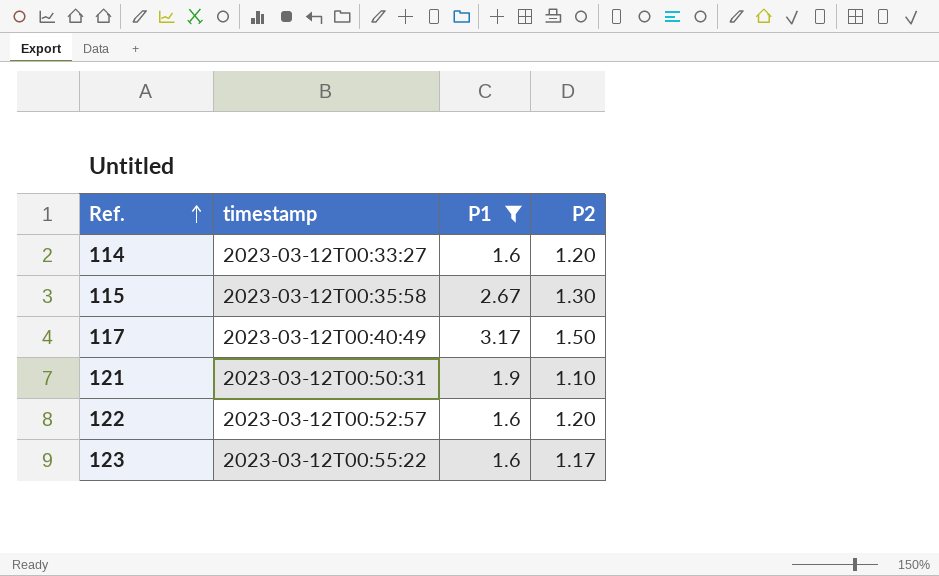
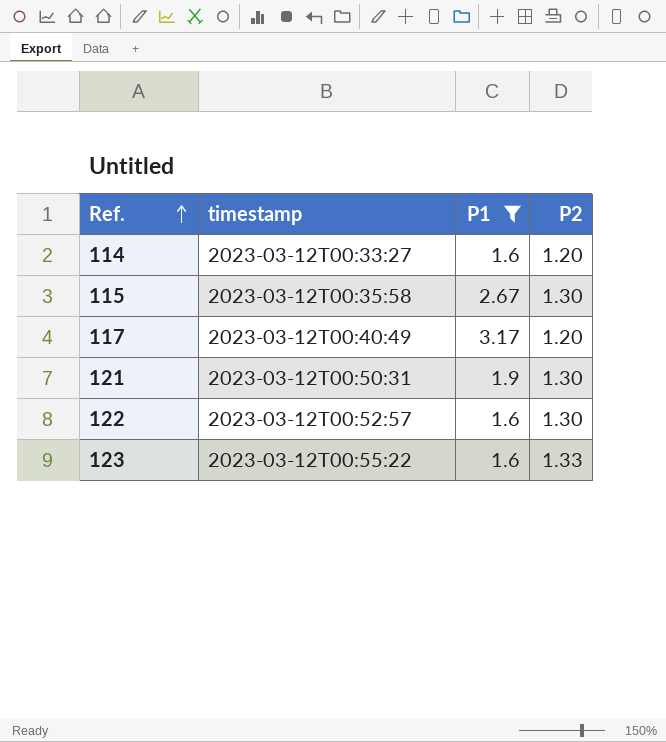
117 | P2: 1.50 -> 1.20
121 | P2: 1.10 -> 1.30
122 | P2: 1.20 -> 1.30
123 | P2: 1.17 -> 1.33

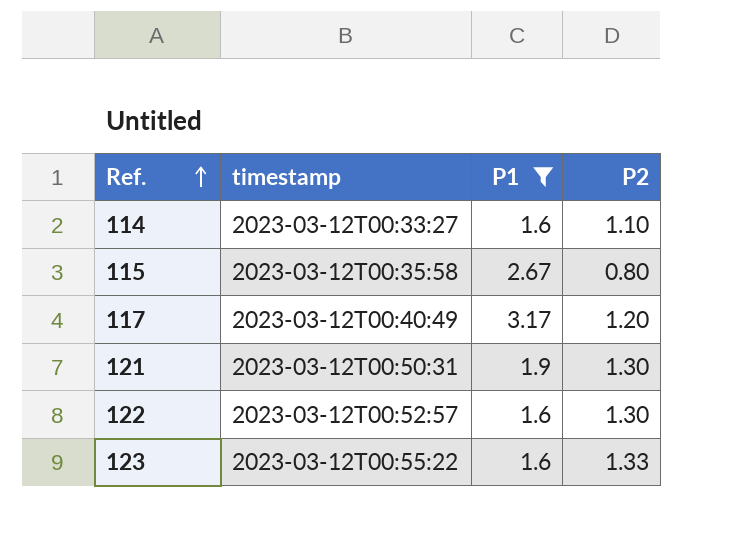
114 | P2: 1.20 -> 1.10
115 | P2: 1.30 -> 0.80

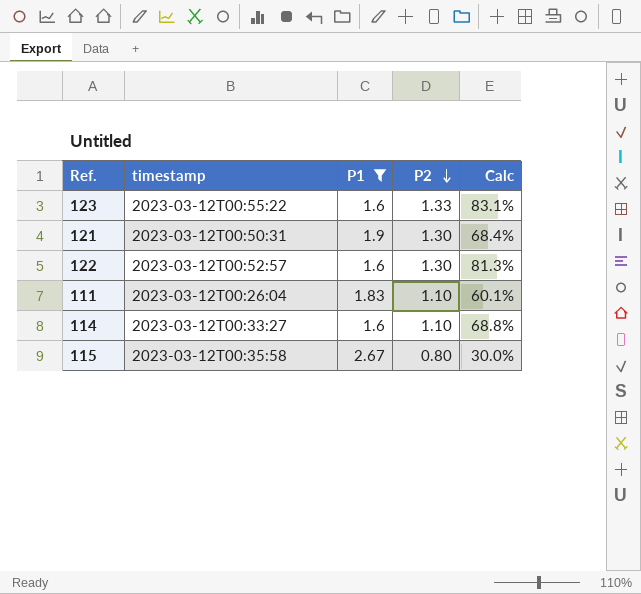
row order: Ref. ascending -> P2 descending
column Calc | formula: none -> [P2] / [P1]
row 117: 2023-03-12T00:40:49 | 3.17 | 1.20 -> none
row 111: none -> 2023-03-12T00:26:04 | 1.83 | 1.10 | 60.1%

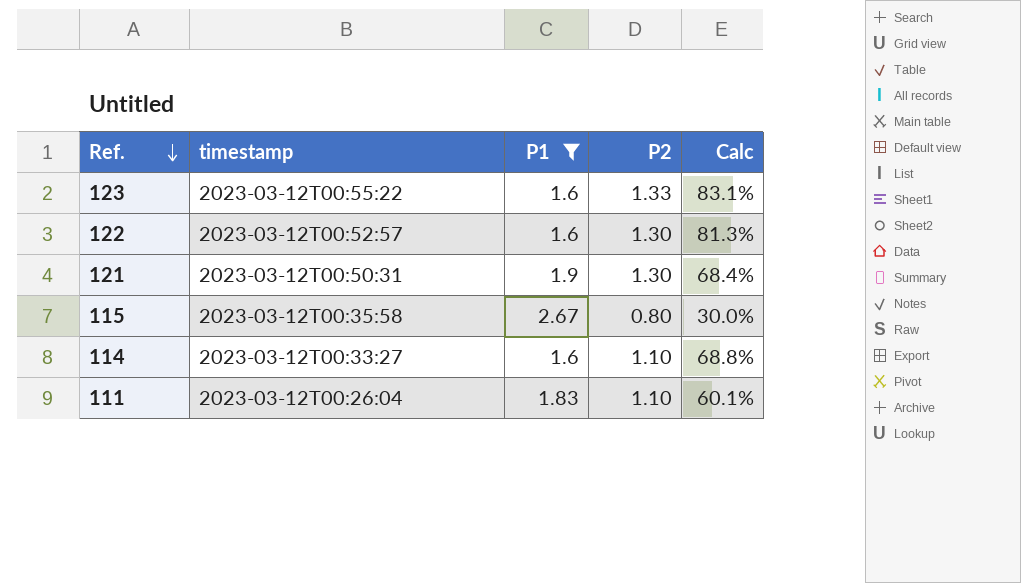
row order: P2 descending -> Ref. descending

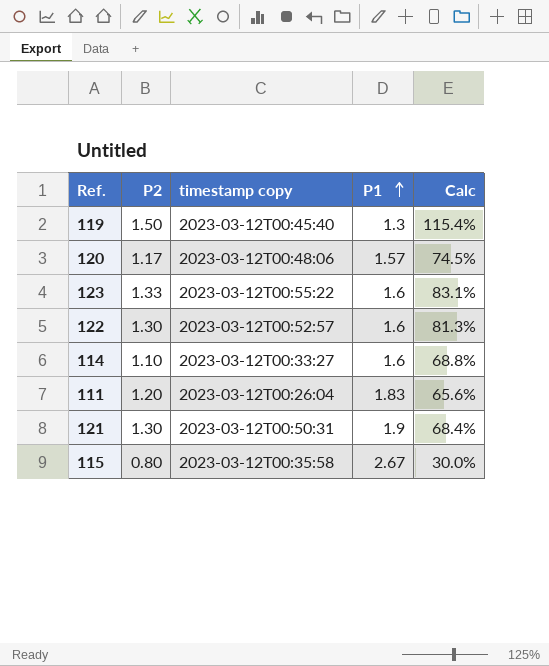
filter: P1 >= 1.6 -> none
row order: Ref. descending -> P1 ascending
column P2 | position: 4 -> 2
column name: timestamp -> timestamp copy
111 | P2: 1.10 -> 1.20
111 | Calc: 60.1% -> 65.6%

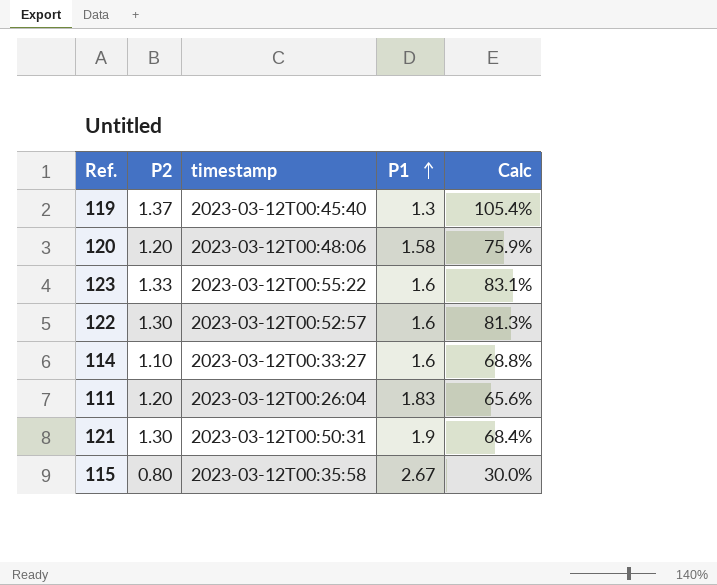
column name: timestamp copy -> timestamp
119 | P2: 1.50 -> 1.37
119 | Calc: 115.4% -> 105.4%
120 | P2: 1.17 -> 1.20
120 | P1: 1.57 -> 1.58
120 | Calc: 74.5% -> 75.9%

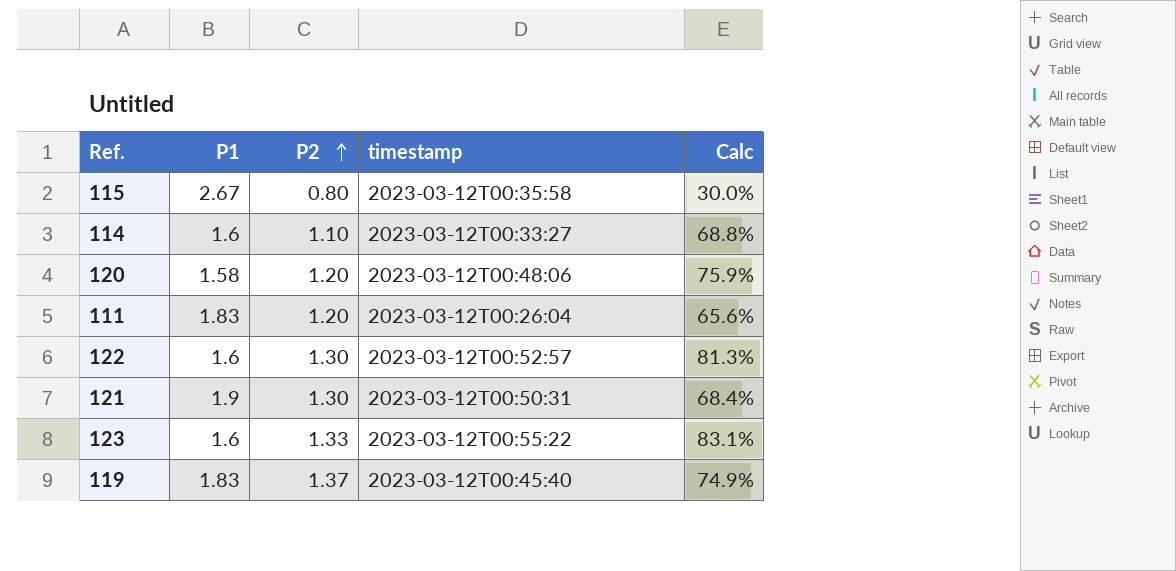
row order: P1 ascending -> P2 ascending
column P1 | position: 4 -> 2
119 | P1: 1.3 -> 1.83
119 | Calc: 105.4% -> 74.9%

